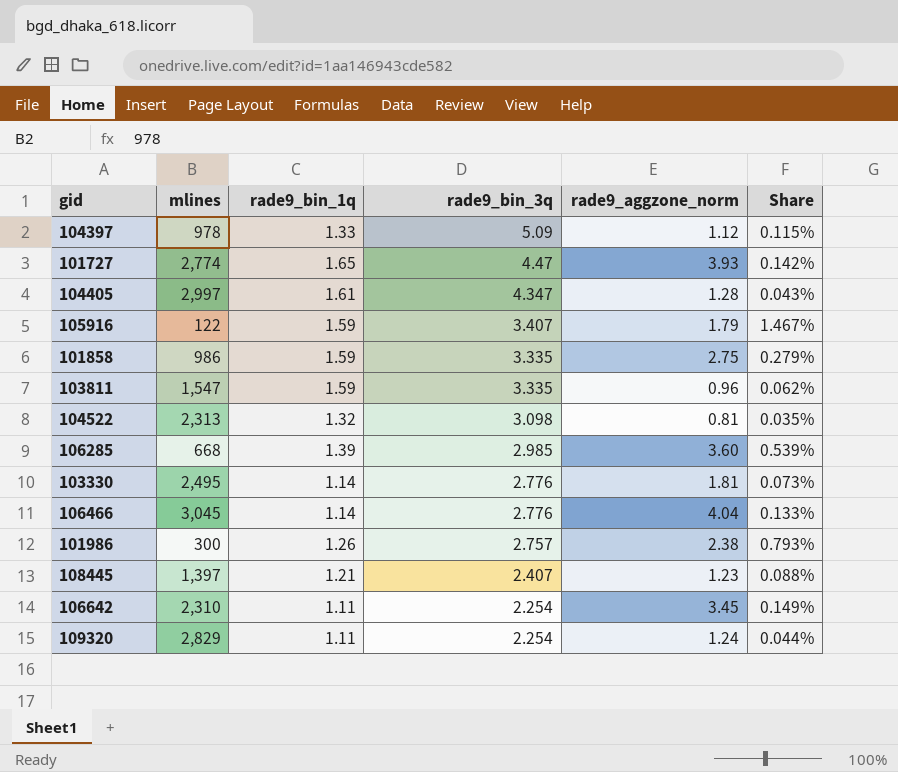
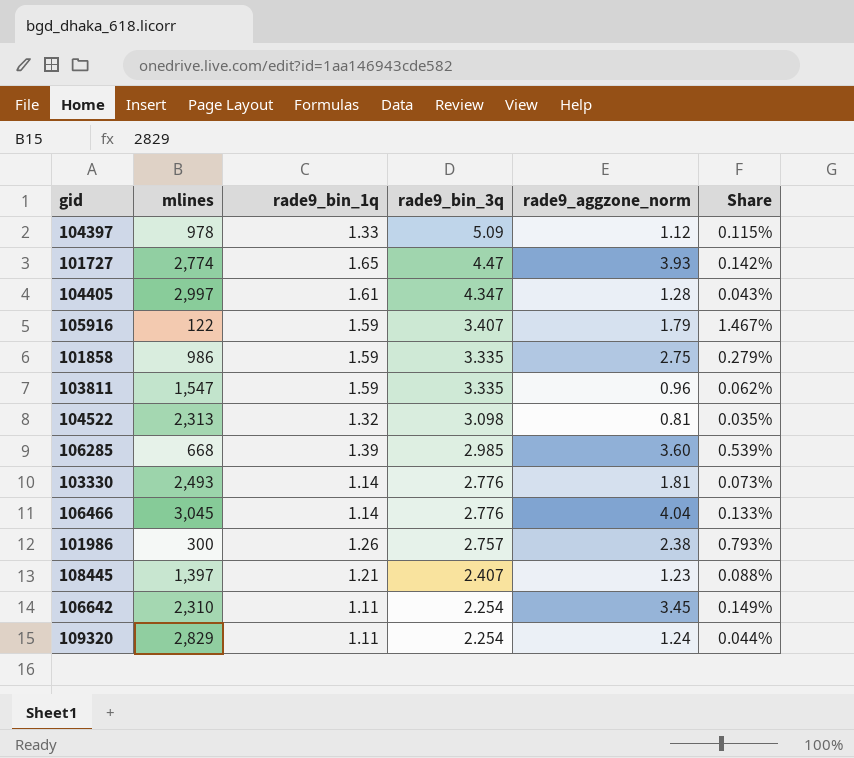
103330 | mlines: 2,495 -> 2,493

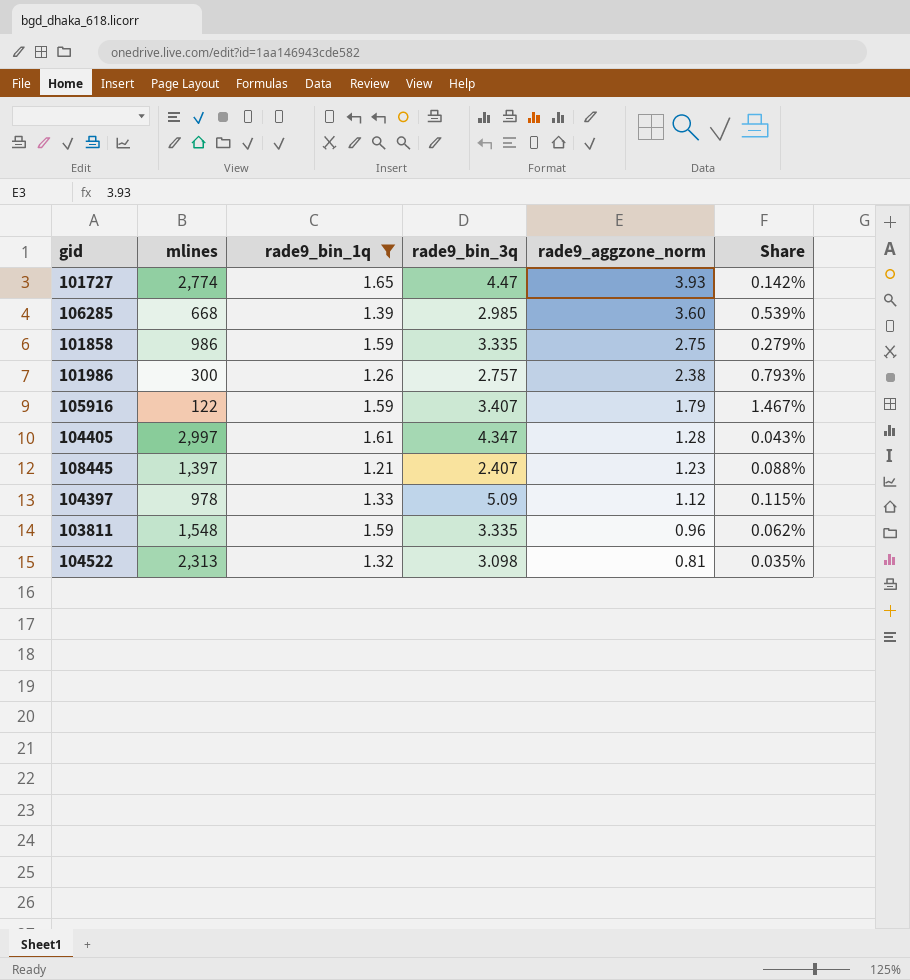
filter: none -> rade9_bin_1q >= 1.21
row order: rade9_bin_3q descending -> rade9_aggzone_norm descending
103811 | mlines: 1,547 -> 1,548

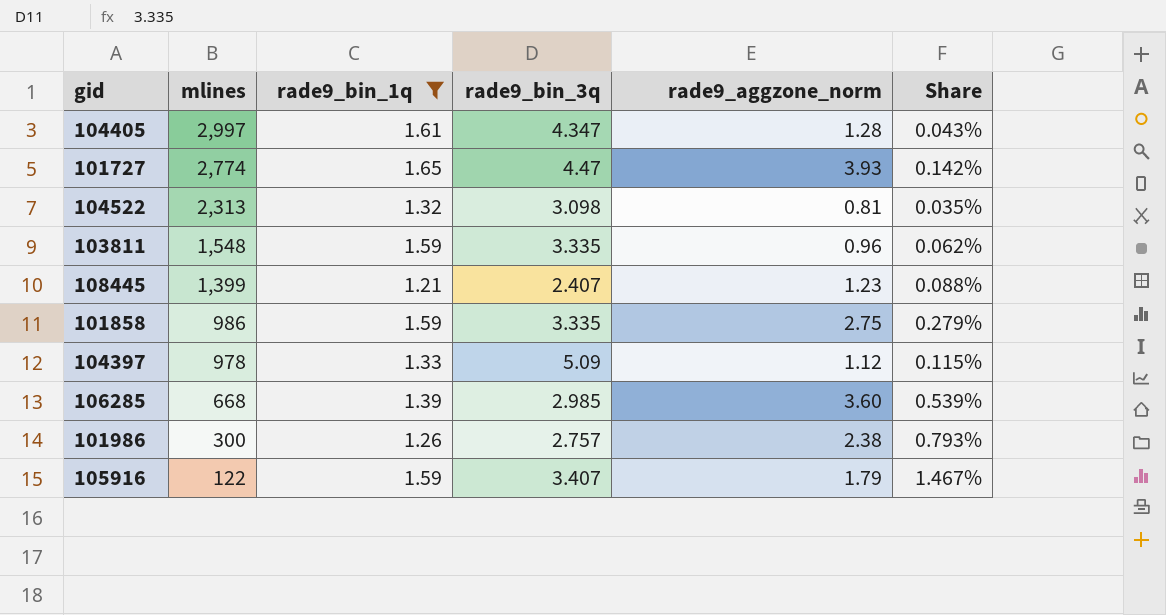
row order: rade9_aggzone_norm descending -> mlines descending
108445 | mlines: 1,397 -> 1,399

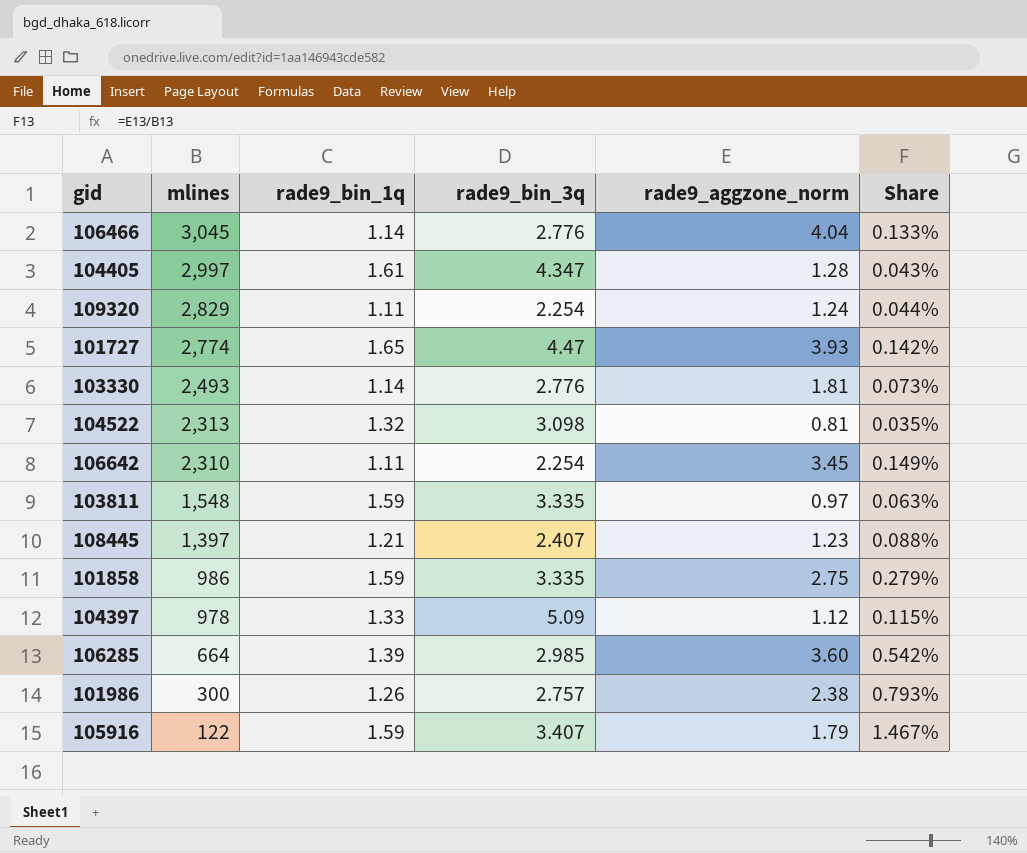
filter: rade9_bin_1q >= 1.21 -> none
103811 | rade9_aggzone_norm: 0.96 -> 0.97
103811 | Share: 0.062% -> 0.063%
108445 | mlines: 1,399 -> 1,397
106285 | mlines: 668 -> 664
106285 | Share: 0.539% -> 0.542%

